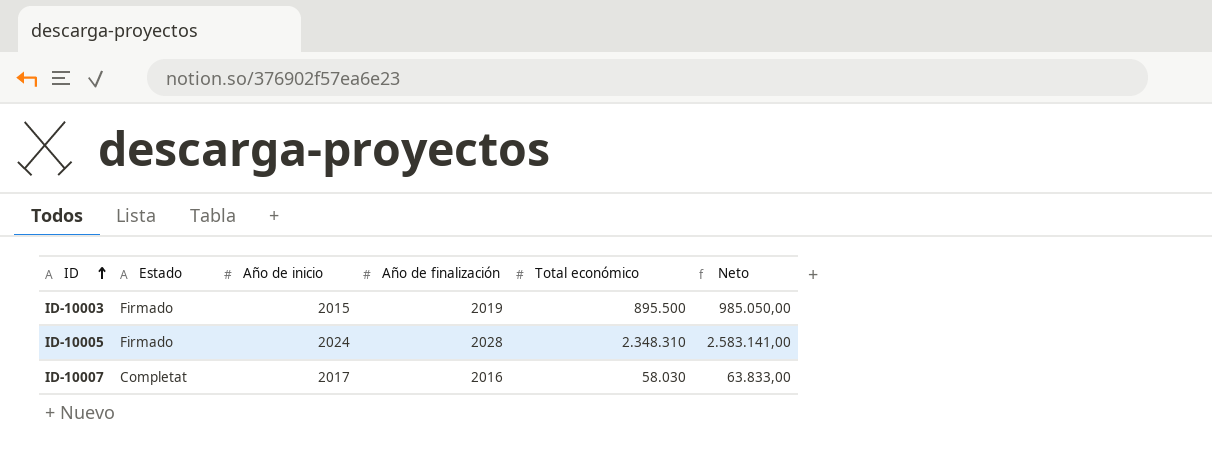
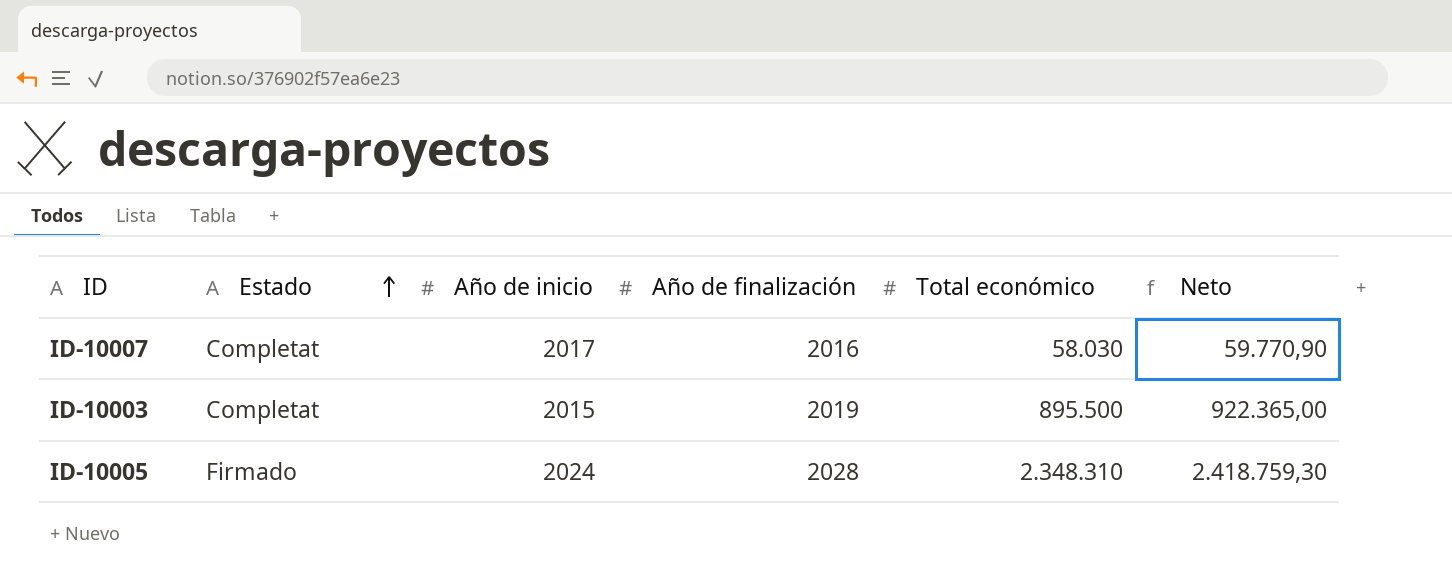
row order: ID ascending -> Estado ascending
column Neto | formula: [Total económico] * 1,1 -> [Total económico] * 1,03
ID-10003 | Estado: Firmado -> Completat

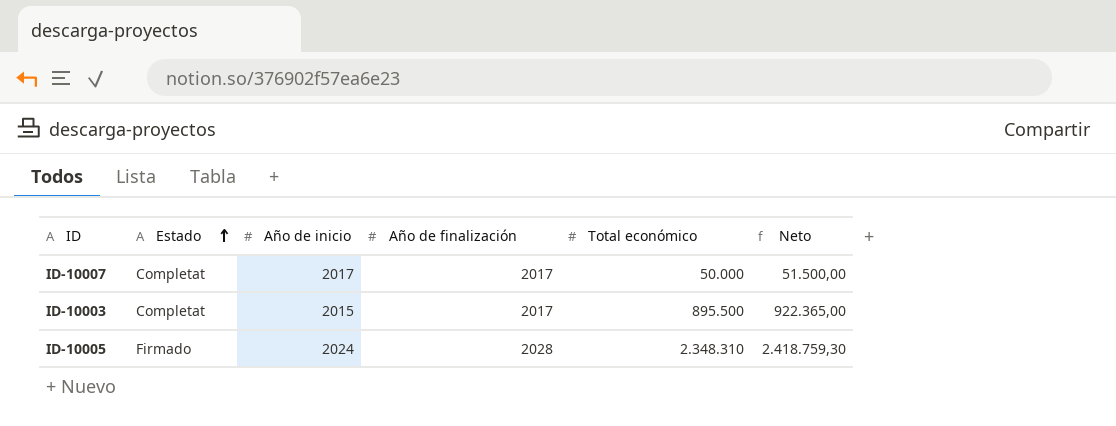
ID-10007 | Año de finalización: 2016 -> 2017
ID-10007 | Total económico: 58.030 -> 50.000
ID-10007 | Neto: 59.770,90 -> 51.500,00
ID-10003 | Año de finalización: 2019 -> 2017

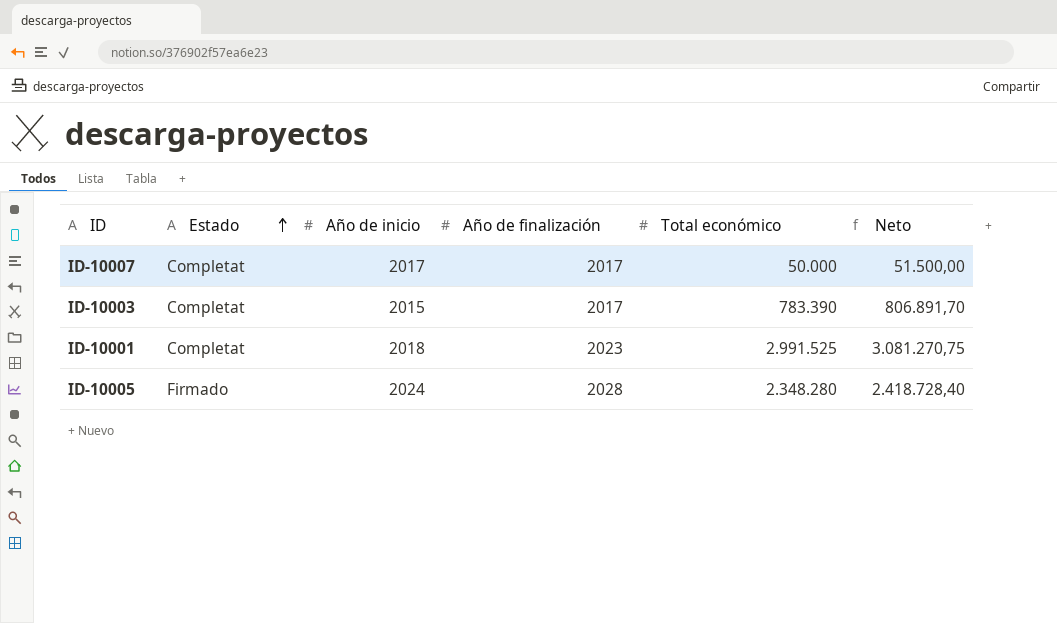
ID-10003 | Total económico: 895.500 -> 783.390
ID-10003 | Neto: 922.365,00 -> 806.891,70
row ID-10001: none -> Completat | 2018 | 2023 | 2.991.525 | 3.081.270,75
ID-10005 | Total económico: 2.348.310 -> 2.348.280
ID-10005 | Neto: 2.418.759,30 -> 2.418.728,40

